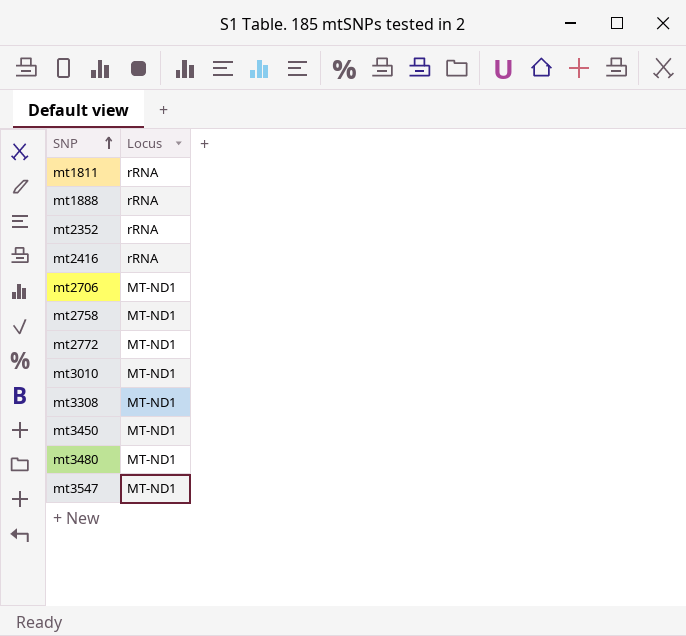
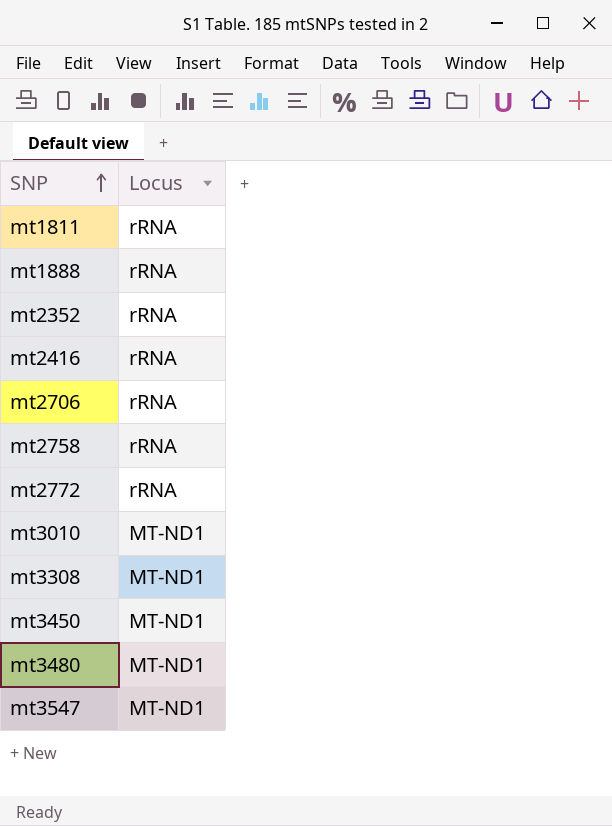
mt2706 | Locus: MT-ND1 -> rRNA
mt2758 | Locus: MT-ND1 -> rRNA
mt2772 | Locus: MT-ND1 -> rRNA

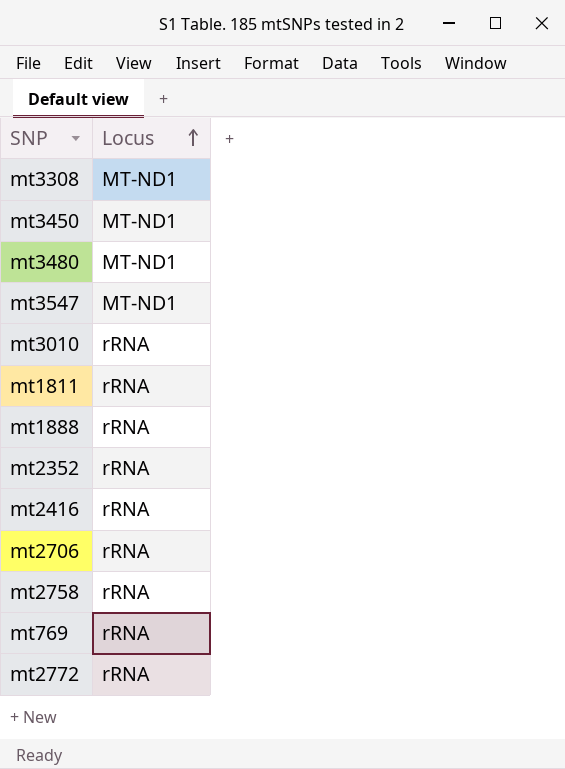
row order: SNP ascending -> Locus ascending
mt3010 | Locus: MT-ND1 -> rRNA
row mt769: none -> rRNA

